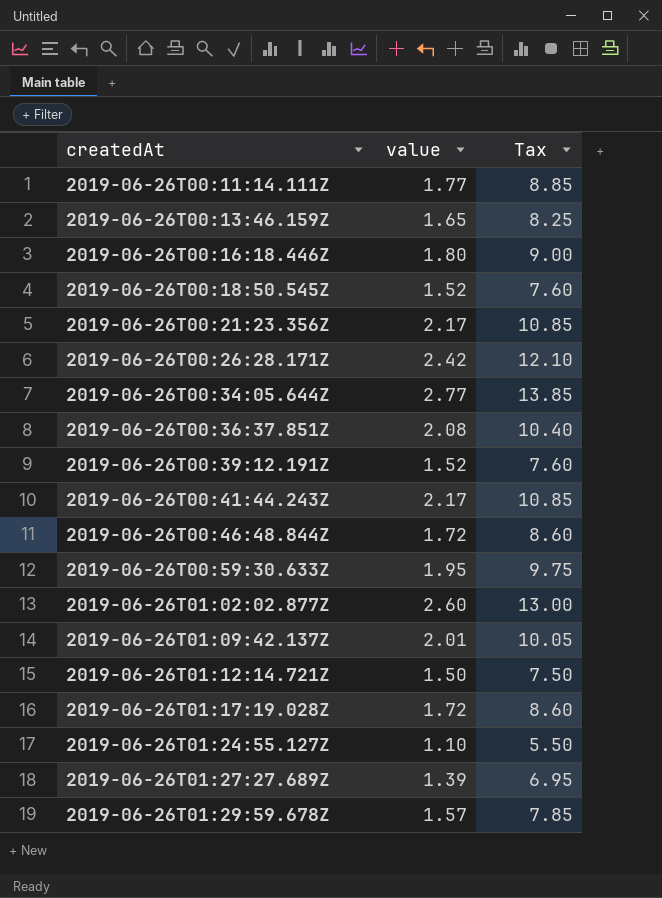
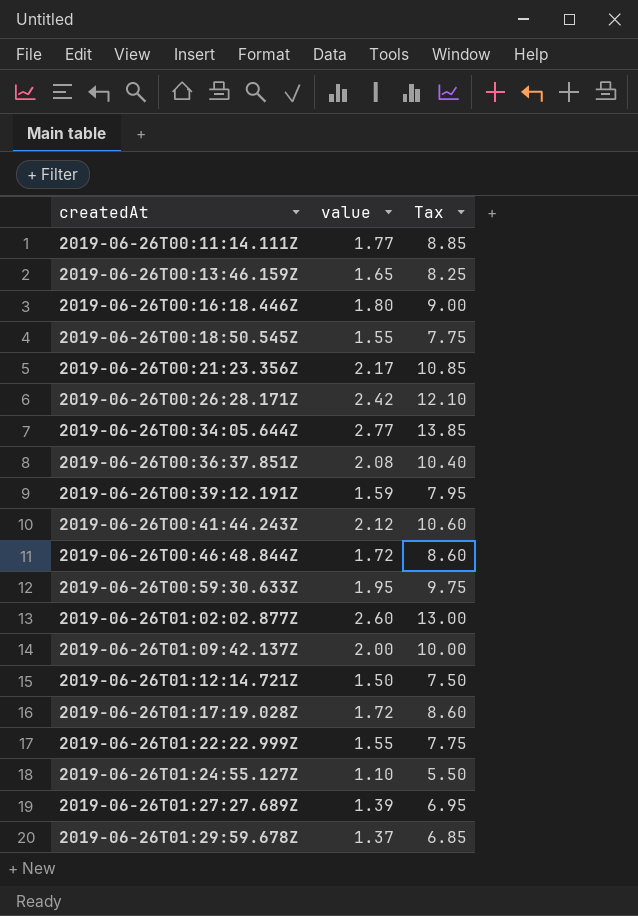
2019-06-26T00:18:50.545Z | value: 1.52 -> 1.55
2019-06-26T00:18:50.545Z | Tax: 7.60 -> 7.75
2019-06-26T00:39:12.191Z | value: 1.52 -> 1.59
2019-06-26T00:39:12.191Z | Tax: 7.60 -> 7.95
2019-06-26T00:41:44.243Z | value: 2.17 -> 2.12
2019-06-26T00:41:44.243Z | Tax: 10.85 -> 10.60
2019-06-26T01:09:42.137Z | value: 2.01 -> 2.00
2019-06-26T01:09:42.137Z | Tax: 10.05 -> 10.00
row 2019-06-26T01:22:22.999Z: none -> 1.55 | 7.75
2019-06-26T01:29:59.678Z | value: 1.57 -> 1.37
2019-06-26T01:29:59.678Z | Tax: 7.85 -> 6.85

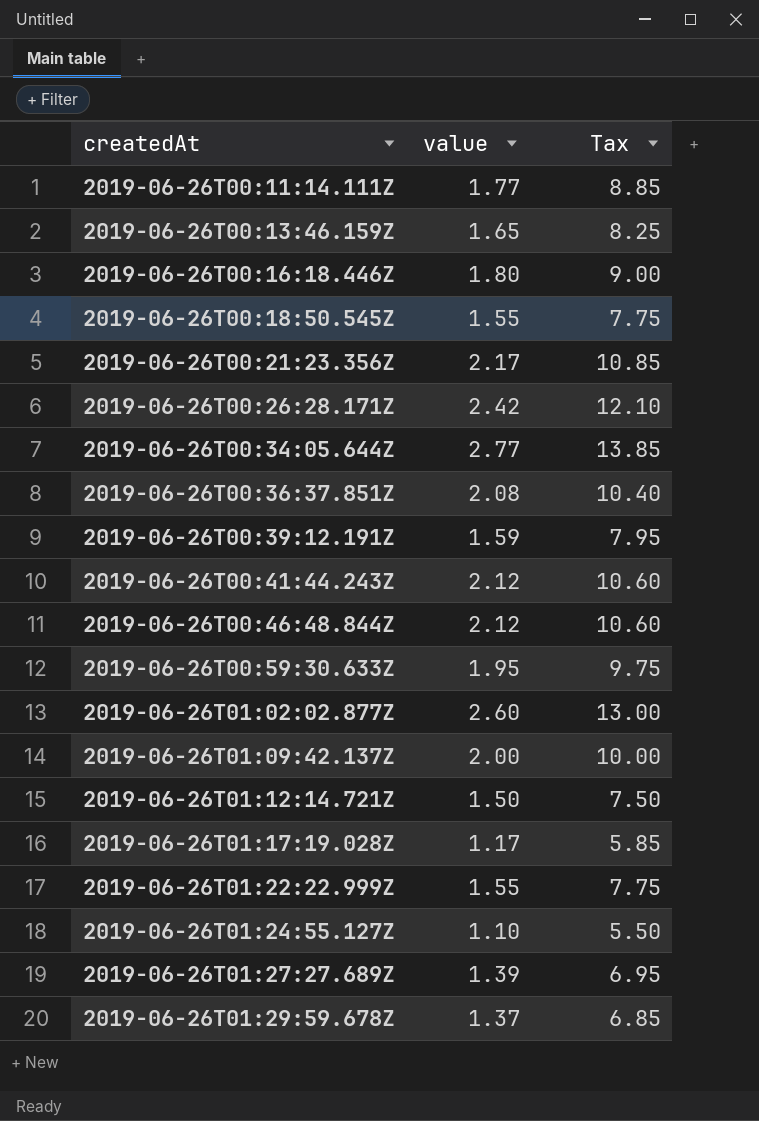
2019-06-26T00:46:48.844Z | value: 1.72 -> 2.12
2019-06-26T00:46:48.844Z | Tax: 8.60 -> 10.60
2019-06-26T01:17:19.028Z | value: 1.72 -> 1.17
2019-06-26T01:17:19.028Z | Tax: 8.60 -> 5.85

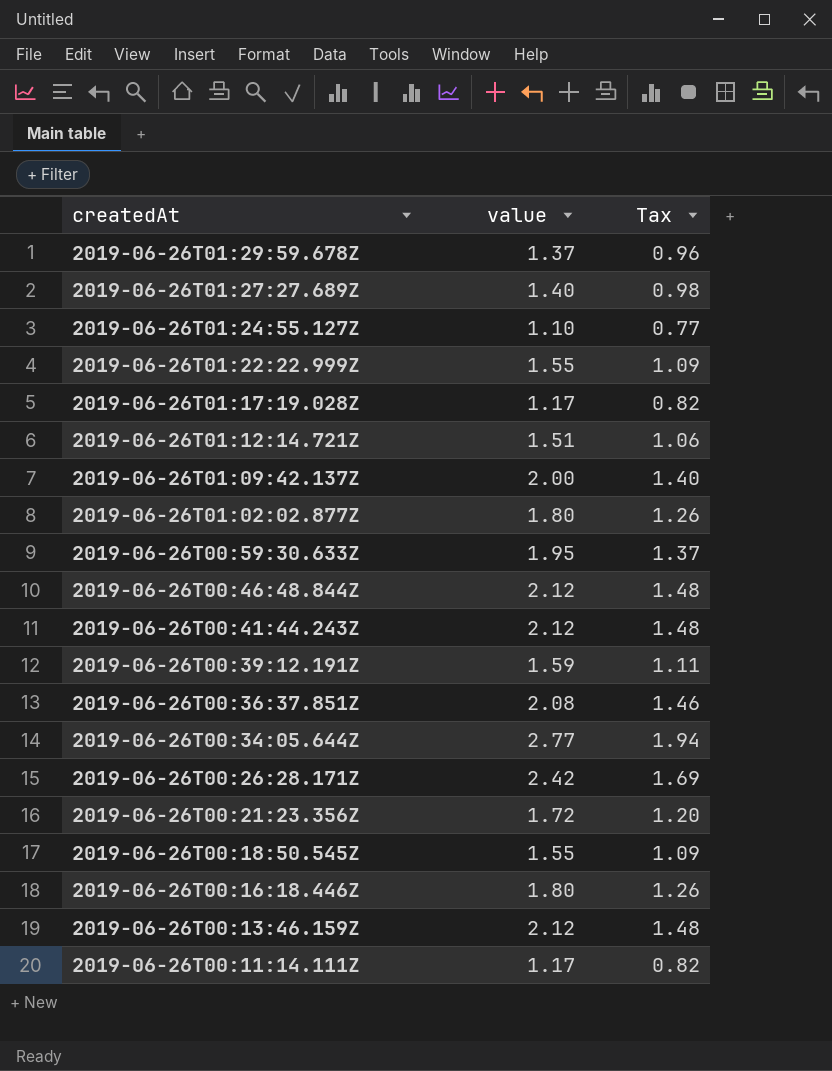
row order: createdAt ascending -> createdAt descending
column Tax | formula: [value] * 5 -> [value] * 0.7
2019-06-26T01:27:27.689Z | value: 1.39 -> 1.40
2019-06-26T01:12:14.721Z | value: 1.50 -> 1.51
2019-06-26T01:02:02.877Z | value: 2.60 -> 1.80
2019-06-26T00:21:23.356Z | value: 2.17 -> 1.72
2019-06-26T00:13:46.159Z | value: 1.65 -> 2.12
2019-06-26T00:11:14.111Z | value: 1.77 -> 1.17

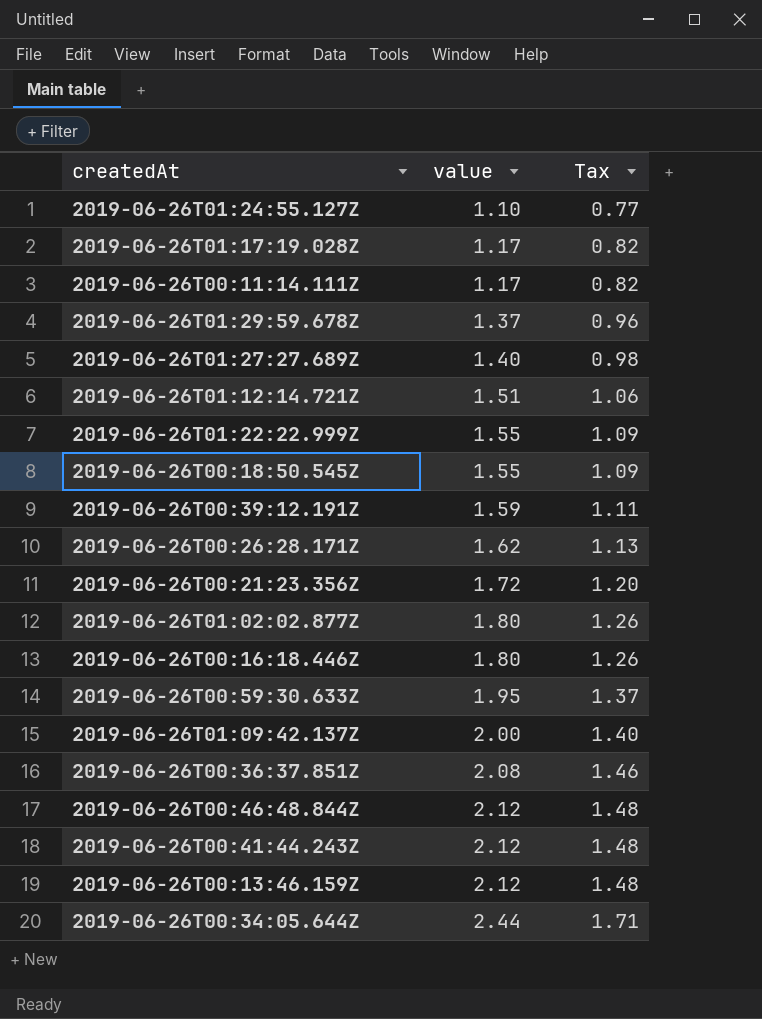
row order: createdAt descending -> value ascending
2019-06-26T00:26:28.171Z | value: 2.42 -> 1.62
2019-06-26T00:26:28.171Z | Tax: 1.69 -> 1.13
2019-06-26T00:34:05.644Z | value: 2.77 -> 2.44
2019-06-26T00:34:05.644Z | Tax: 1.94 -> 1.71

